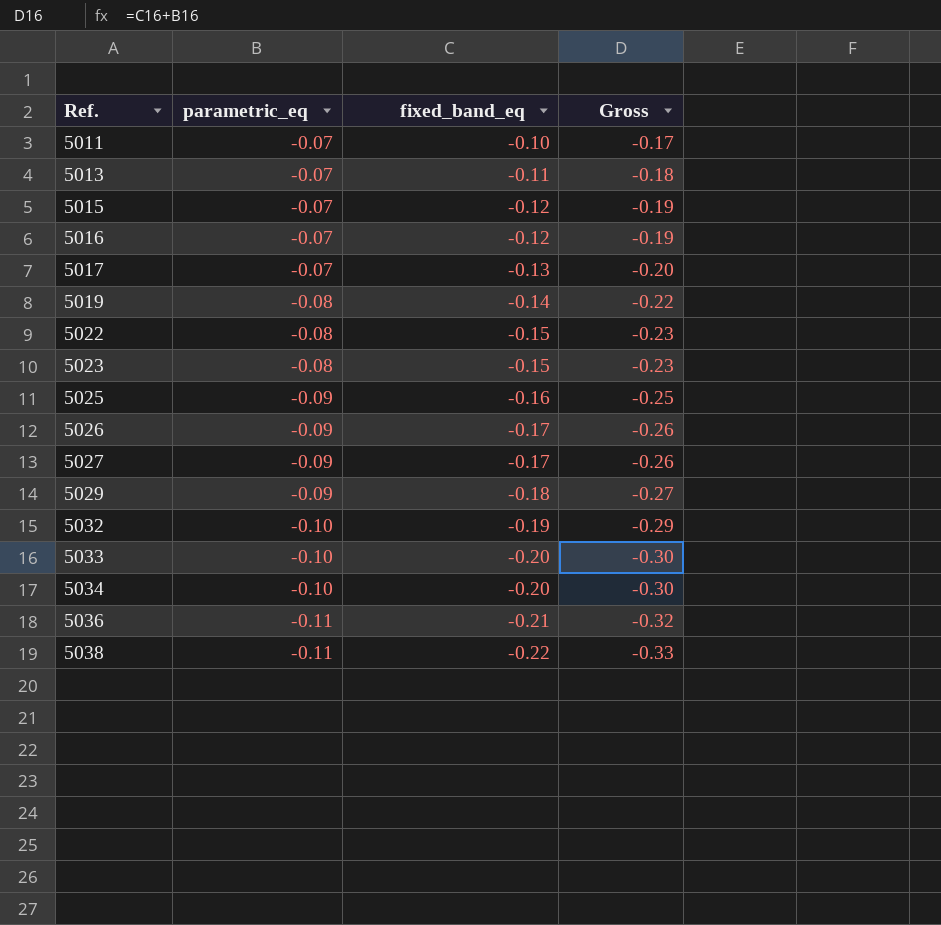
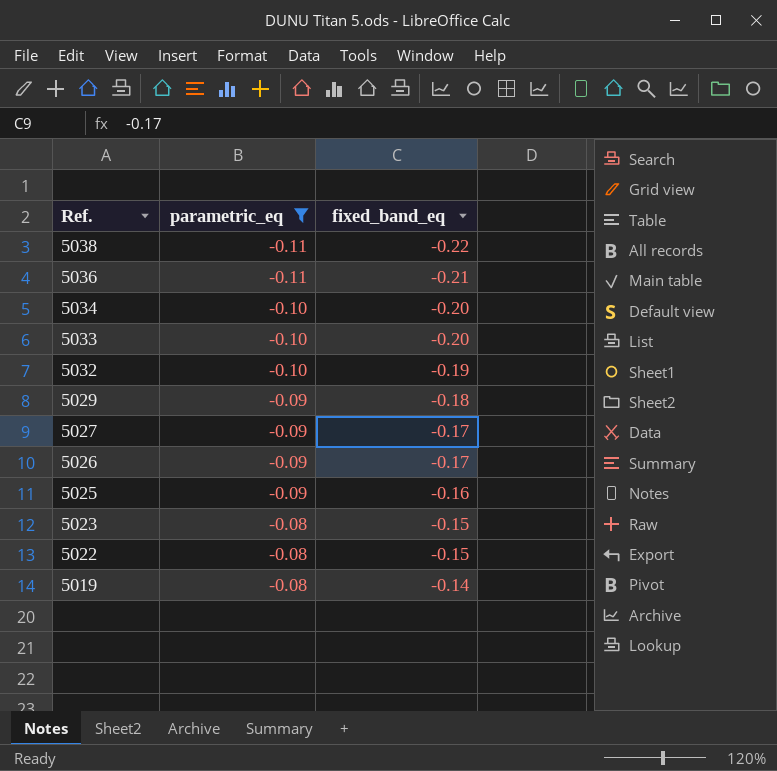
filter: none -> parametric_eq != -0.07
row order: Ref. ascending -> Ref. descending
column Gross | formula: [parametric_eq] + [fixed_band_eq] -> none

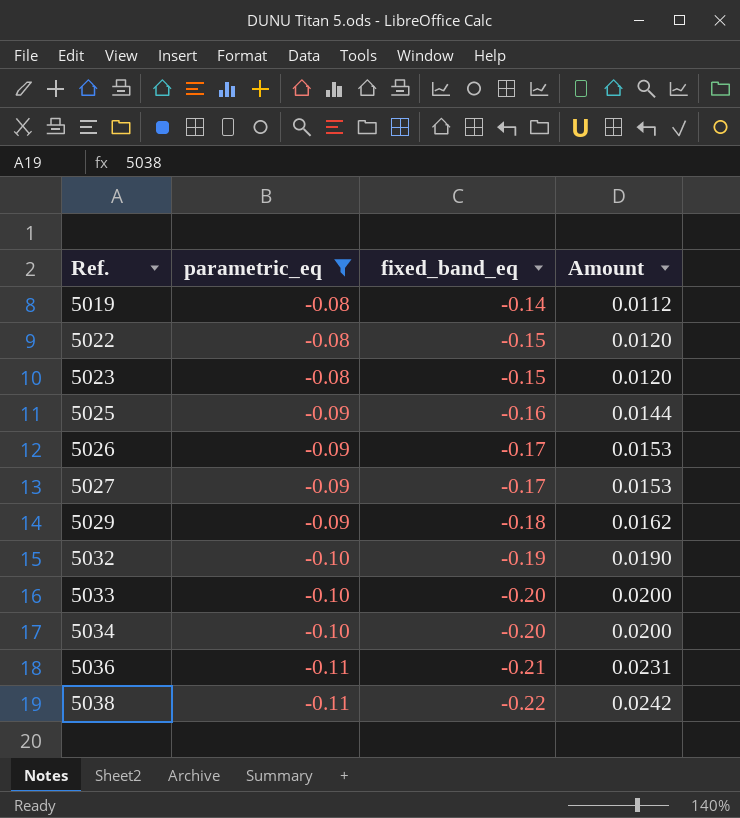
row order: Ref. descending -> Ref. ascending
column Amount | formula: none -> [parametric_eq] * [fixed_band_eq]

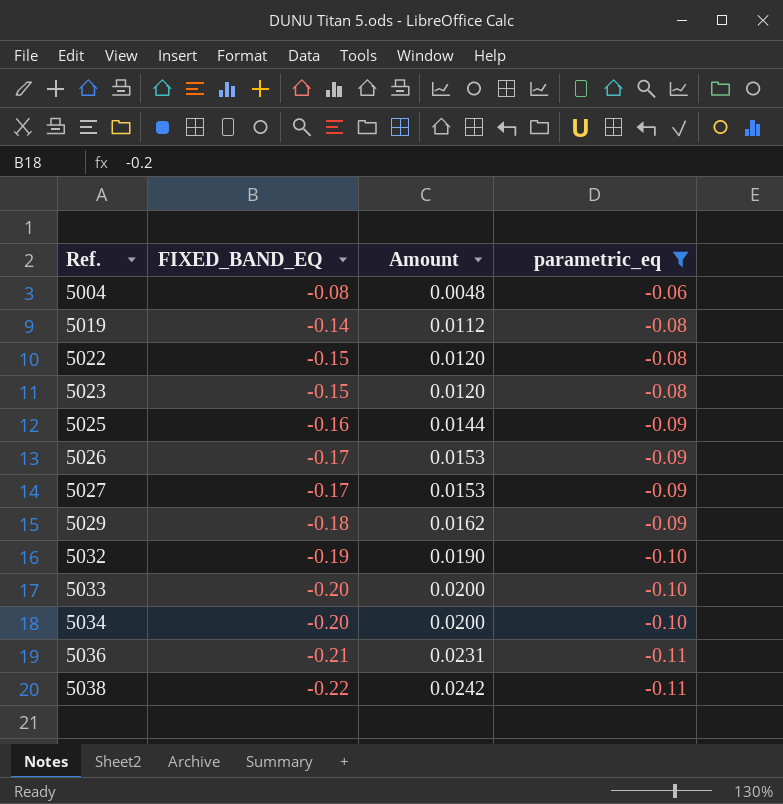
column name: fixed_band_eq -> FIXED_BAND_EQ
column parametric_eq | position: 2 -> 4
row 5004: none -> -0.08 | 0.0048 | -0.06

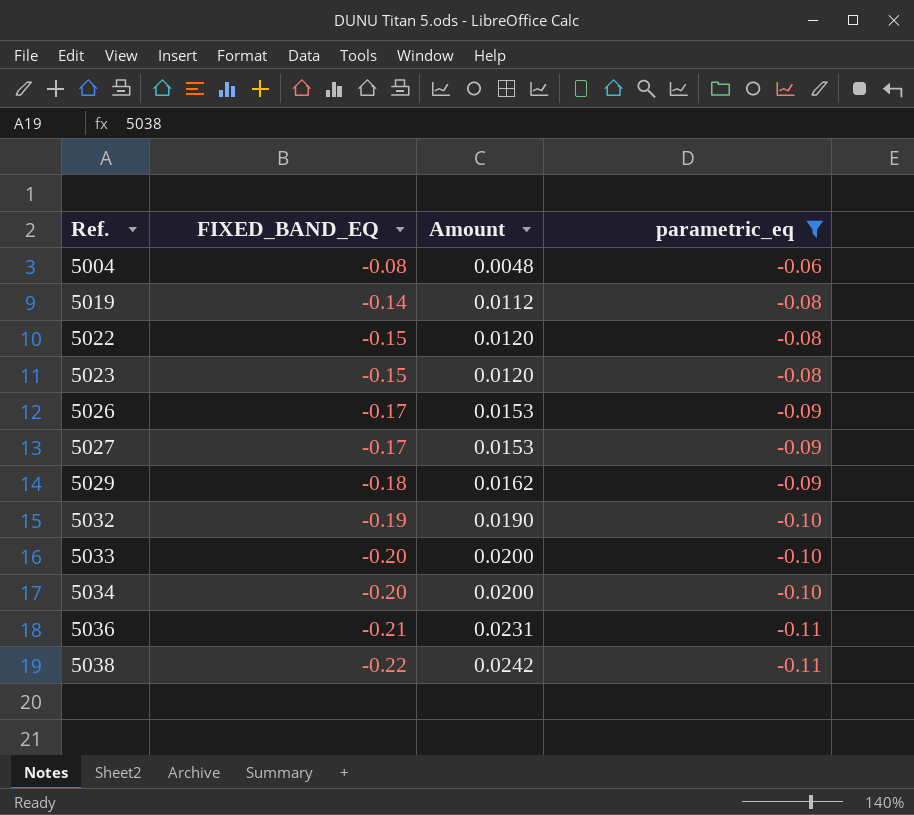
row 5025: -0.16 | 0.0144 | -0.09 -> none

